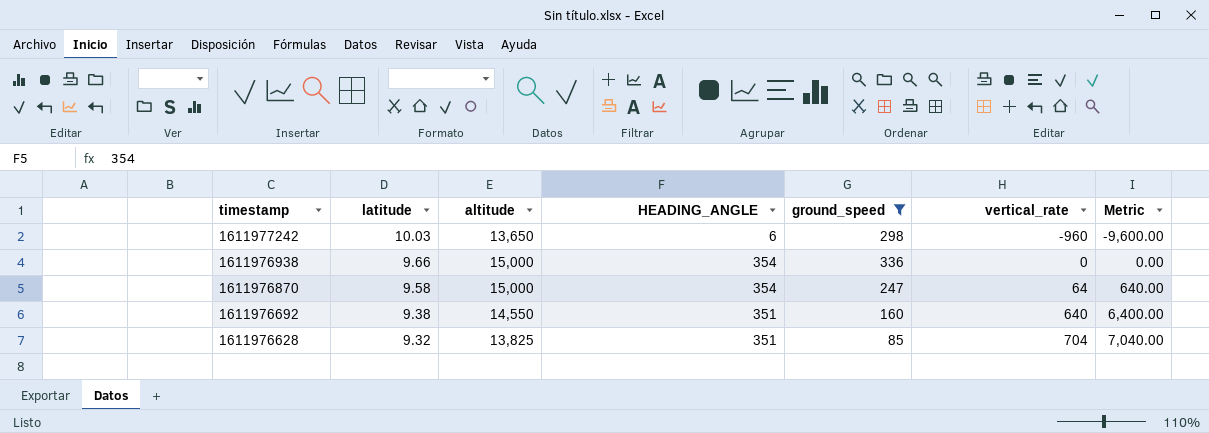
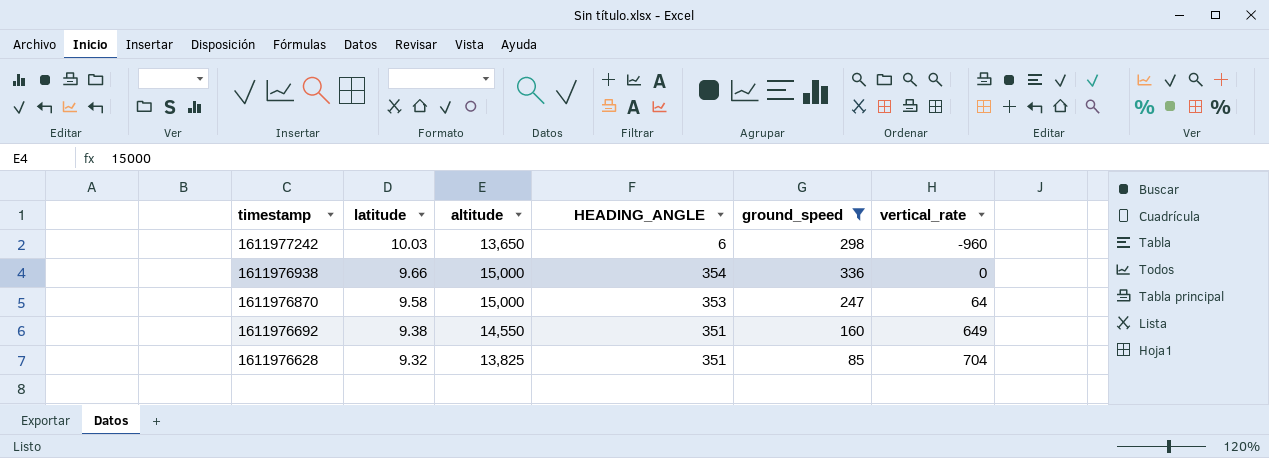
column Metric | formula: [vertical_rate] * 10 -> none
1611976870 | HEADING_ANGLE: 354 -> 353
1611976692 | vertical_rate: 640 -> 649

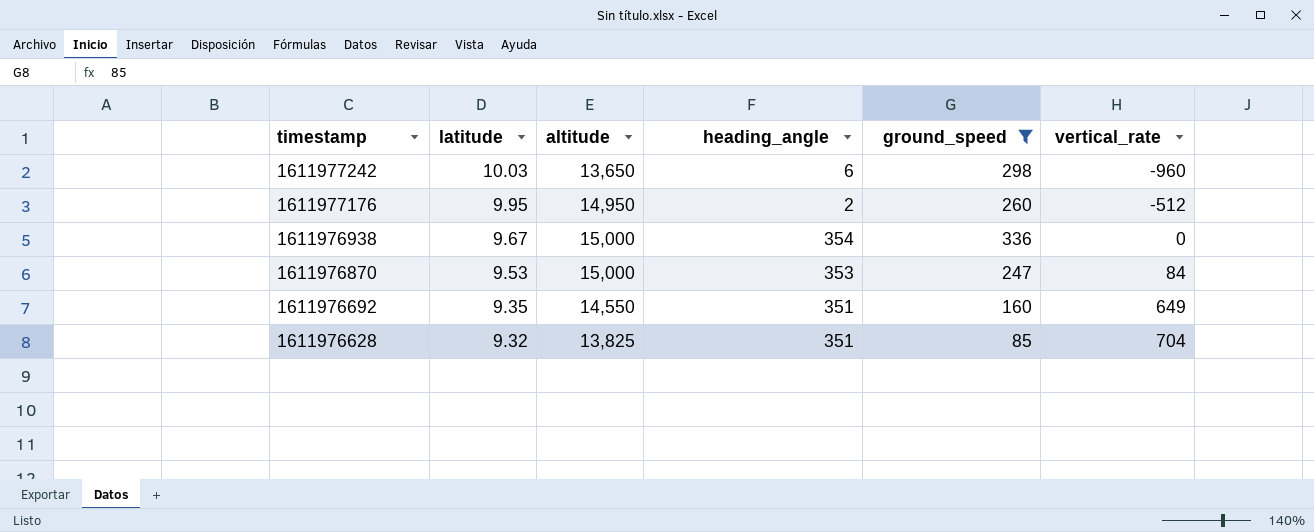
column name: HEADING_ANGLE -> heading_angle
row 1611977176: none -> 9.95 | 14,950 | 2 | 260 | -512
1611976938 | latitude: 9.66 -> 9.67
1611976870 | latitude: 9.58 -> 9.53
1611976870 | vertical_rate: 64 -> 84
1611976692 | latitude: 9.38 -> 9.35

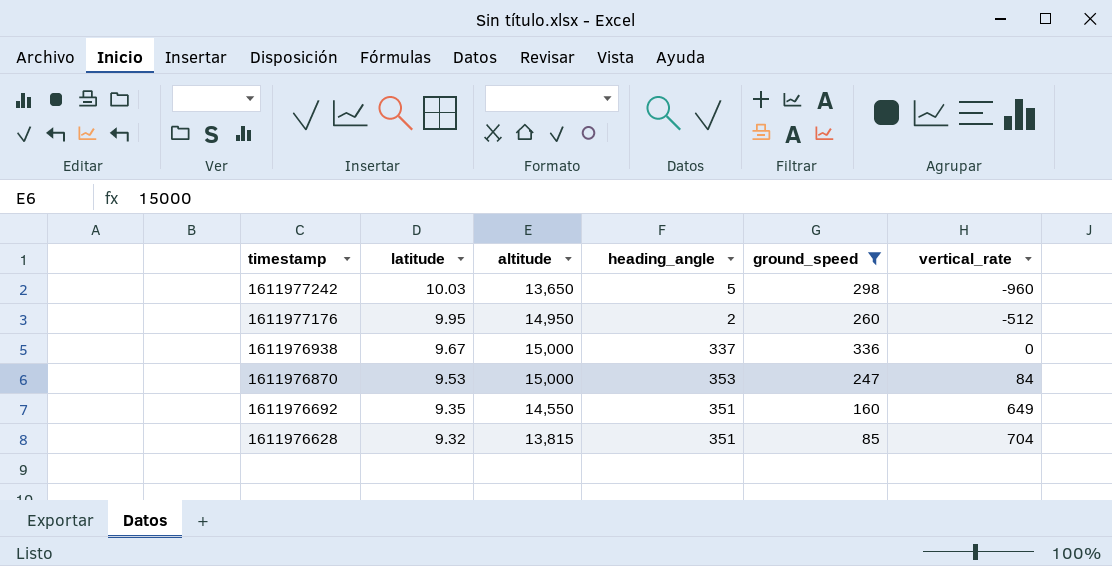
1611977242 | heading_angle: 6 -> 5
1611976938 | heading_angle: 354 -> 337
1611976628 | altitude: 13,825 -> 13,815

